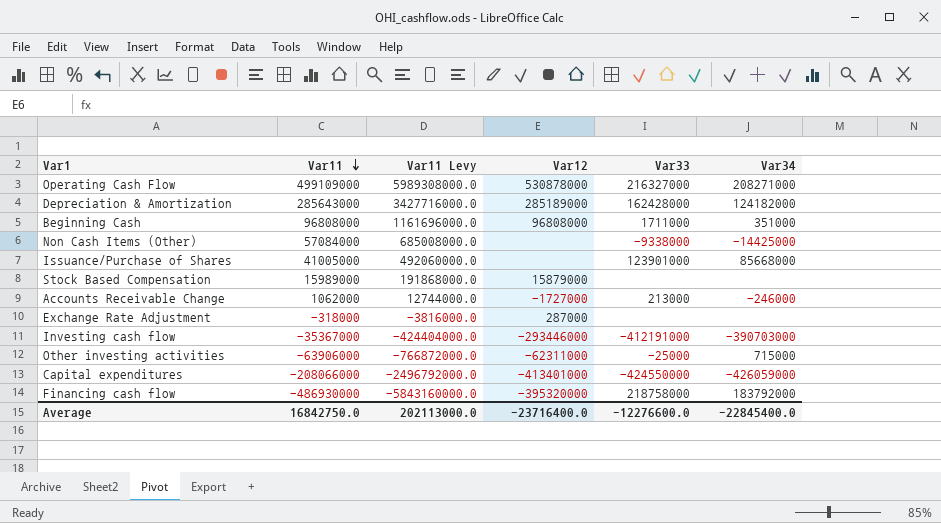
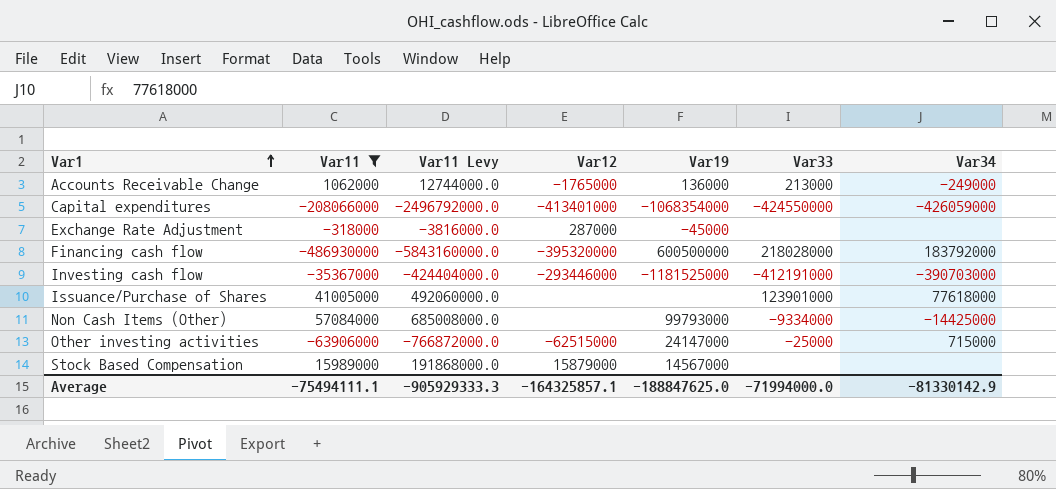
filter: none -> Var11 <= 57084000
row order: Var11 descending -> Var1 ascending
column Var19 | position: none -> 5
Accounts Receivable Change | Var12: -1727000 -> -1765000
Accounts Receivable Change | Var34: -246000 -> -249000
Financing cash flow | Var33: 218758000 -> 218028000
Issuance/Purchase of Shares | Var34: 85668000 -> 77618000
Non Cash Items (Other) | Var33: -9338000 -> -9334000
Other investing activities | Var12: -62311000 -> -62515000
Average | Var11: 16842750.0 -> -75494111.1
Average | Var11 Levy: 202113000.0 -> -905929333.3
Average | Var12: -23716400.0 -> -164325857.1
Average | Var33: -12276600.0 -> -71994000.0
Average | Var34: -22845400.0 -> -81330142.9

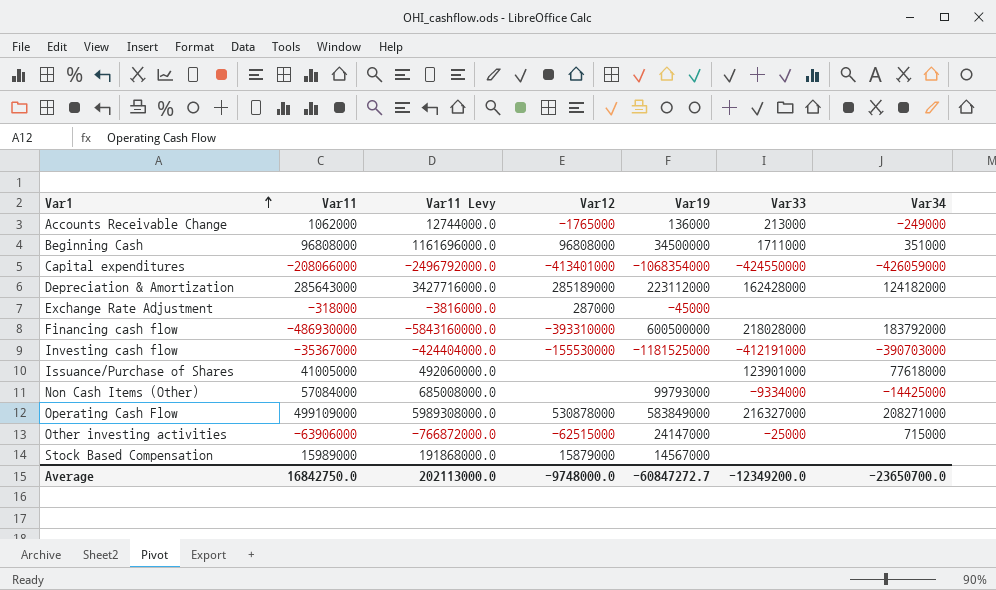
filter: Var11 <= 57084000 -> none
Financing cash flow | Var12: -395320000 -> -393310000
Investing cash flow | Var12: -293446000 -> -155530000
Average | Var11: -75494111.1 -> 16842750.0
Average | Var11 Levy: -905929333.3 -> 202113000.0
Average | Var12: -164325857.1 -> -9748000.0
Average | Var19: -188847625.0 -> -60847272.7
Average | Var33: -71994000.0 -> -12349200.0
Average | Var34: -81330142.9 -> -23650700.0

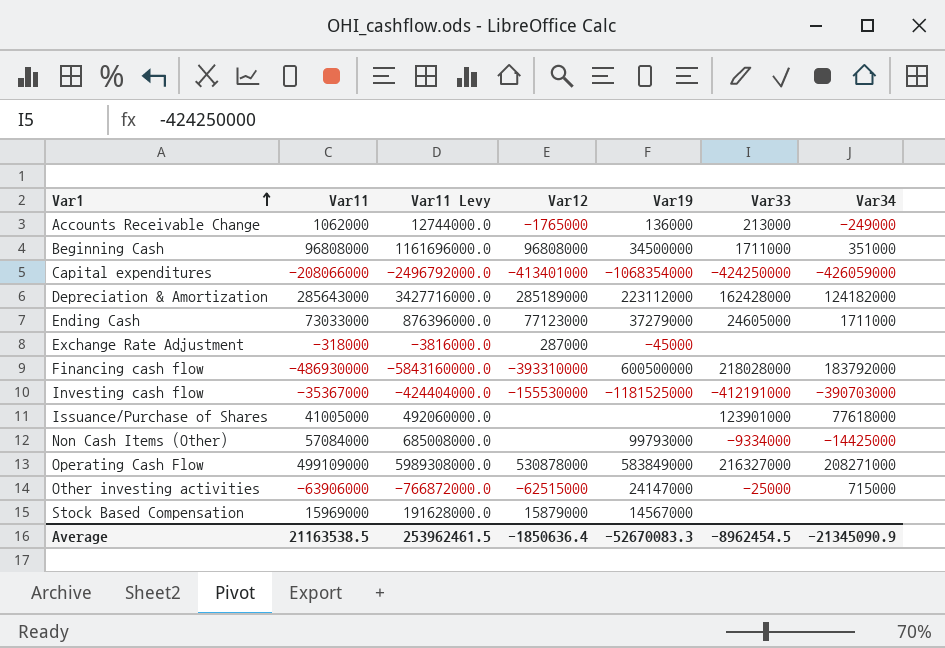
Capital expenditures | Var33: -424550000 -> -424250000
row Ending Cash: none -> 73033000 | 876396000.0 | 77123000 | 37279000 | 24605000 | 1711000
Stock Based Compensation | Var11: 15989000 -> 15969000
Stock Based Compensation | Var11 Levy: 191868000.0 -> 191628000.0
Average | Var11: 16842750.0 -> 21163538.5
Average | Var11 Levy: 202113000.0 -> 253962461.5
Average | Var12: -9748000.0 -> -1850636.4
Average | Var19: -60847272.7 -> -52670083.3
Average | Var33: -12349200.0 -> -8962454.5
Average | Var34: -23650700.0 -> -21345090.9

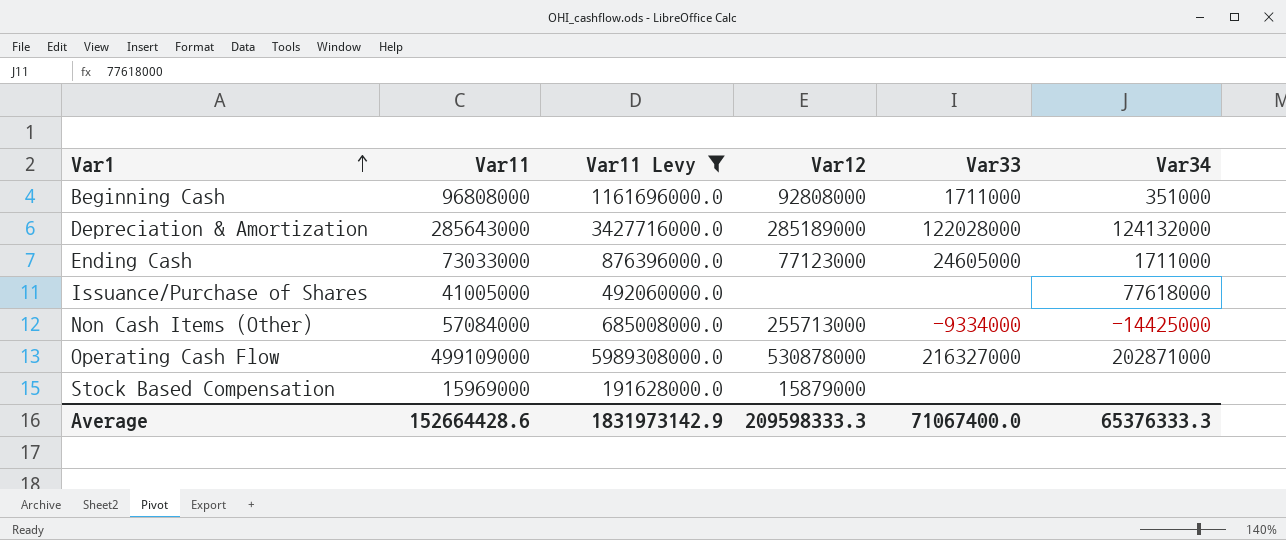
filter: none -> Var11 Levy >= 191628000.0
column Var19 | position: 5 -> none
Beginning Cash | Var12: 96808000 -> 92808000
Depreciation & Amortization | Var33: 162428000 -> 122028000
Depreciation & Amortization | Var34: 124182000 -> 124132000
Issuance/Purchase of Shares | Var33: 123901000 -> none
Non Cash Items (Other) | Var12: none -> 255713000
Operating Cash Flow | Var34: 208271000 -> 202871000
Average | Var11: 21163538.5 -> 152664428.6
Average | Var11 Levy: 253962461.5 -> 1831973142.9
Average | Var12: -1850636.4 -> 209598333.3
Average | Var33: -8962454.5 -> 71067400.0
Average | Var34: -21345090.9 -> 65376333.3

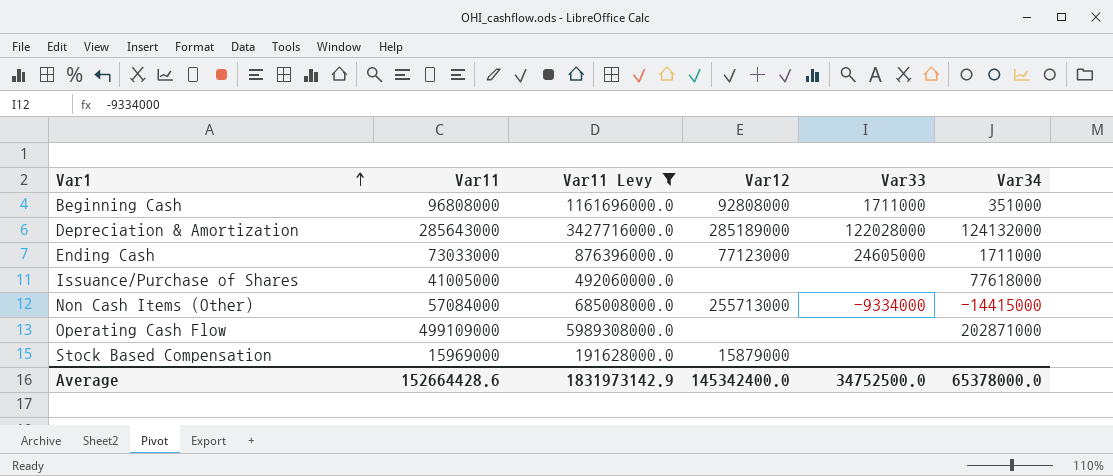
Non Cash Items (Other) | Var34: -14425000 -> -14415000
Operating Cash Flow | Var12: 530878000 -> none
Operating Cash Flow | Var33: 216327000 -> none
Average | Var12: 209598333.3 -> 145342400.0
Average | Var33: 71067400.0 -> 34752500.0
Average | Var34: 65376333.3 -> 65378000.0

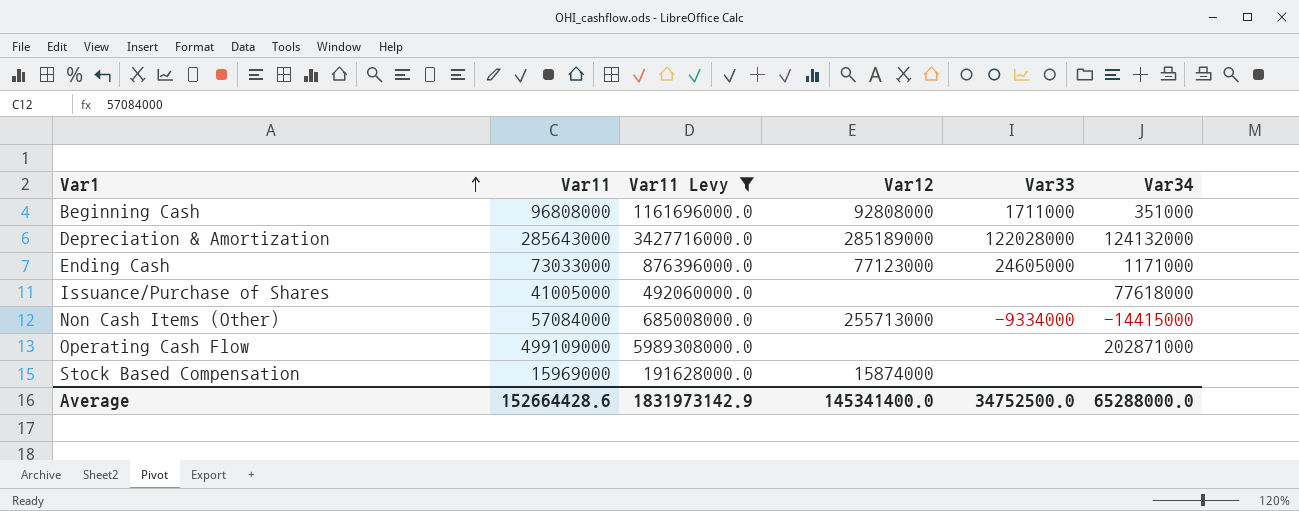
Ending Cash | Var34: 1711000 -> 1171000
Stock Based Compensation | Var12: 15879000 -> 15874000
Average | Var12: 145342400.0 -> 145341400.0
Average | Var34: 65378000.0 -> 65288000.0

